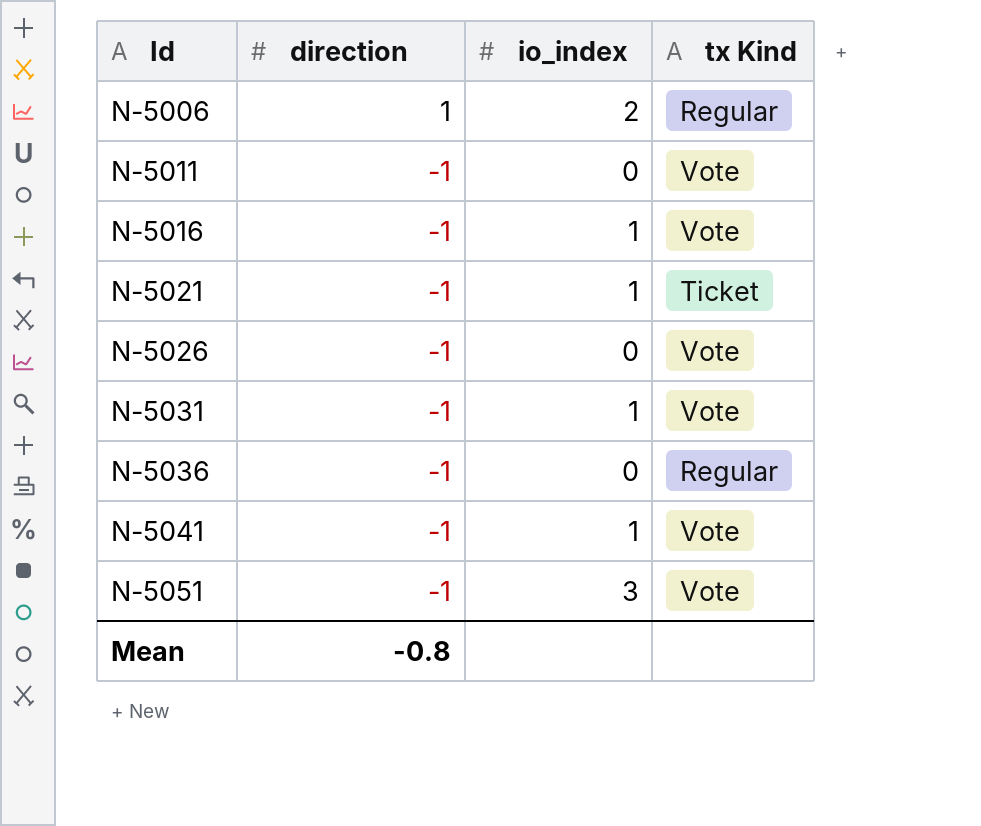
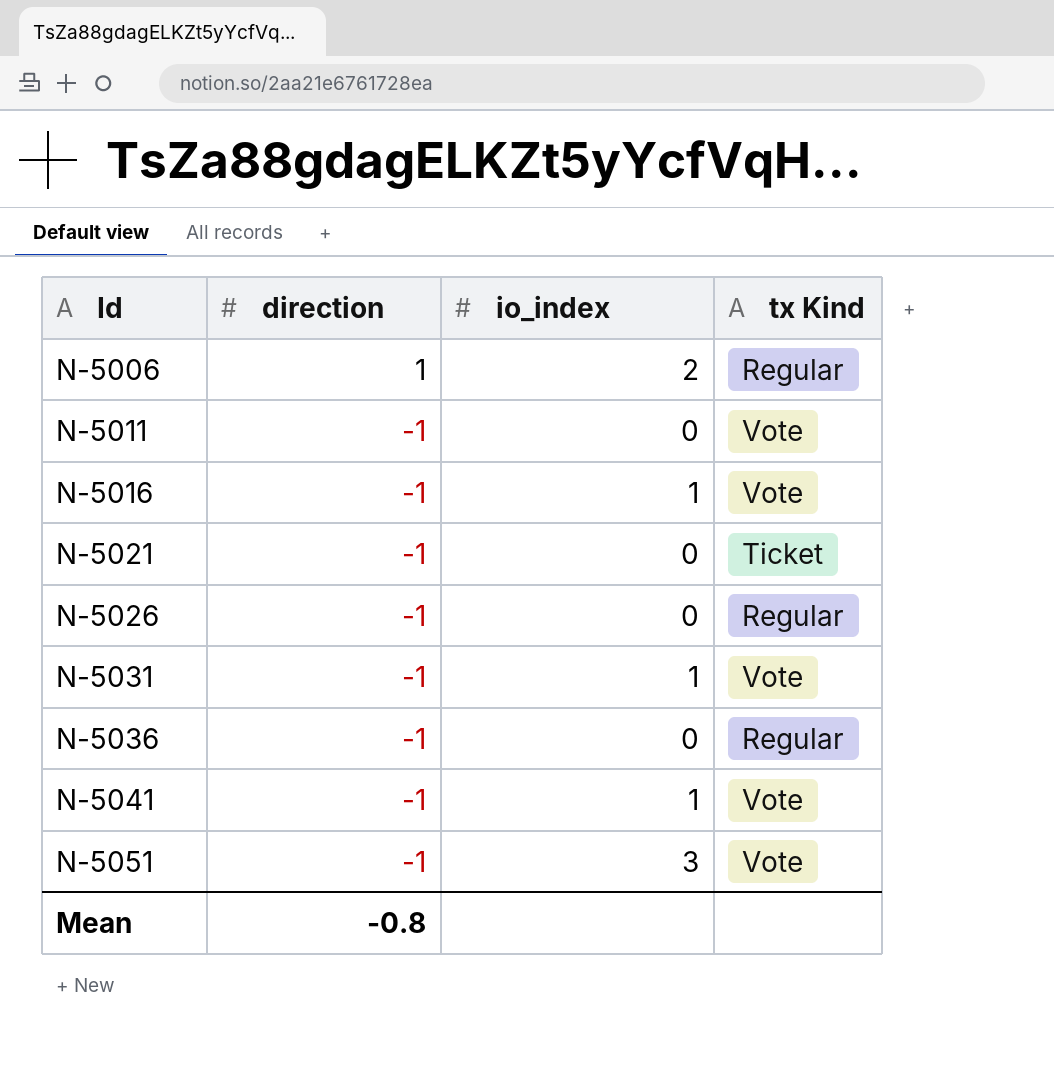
N-5021 | io_index: 1 -> 0
N-5026 | tx Kind: Vote -> Regular

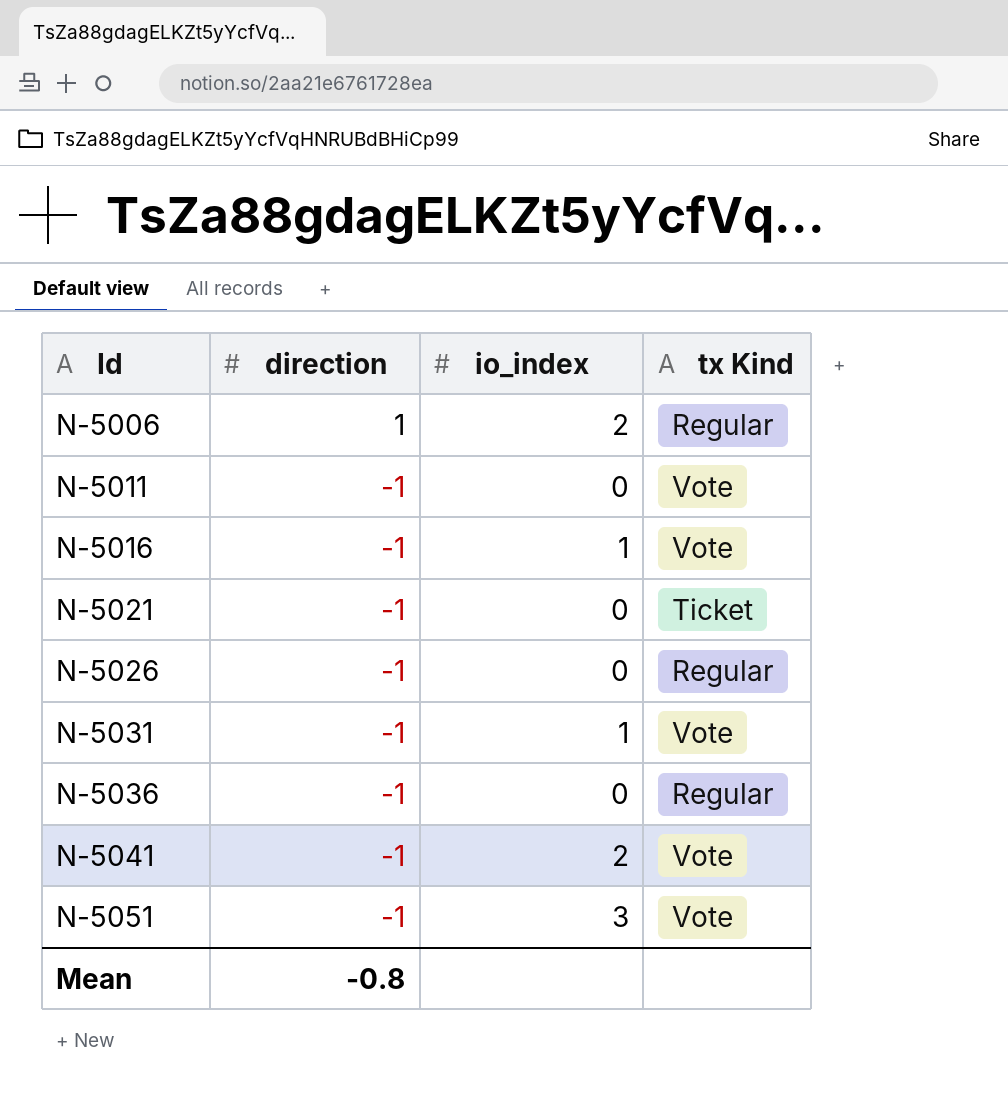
N-5041 | io_index: 1 -> 2

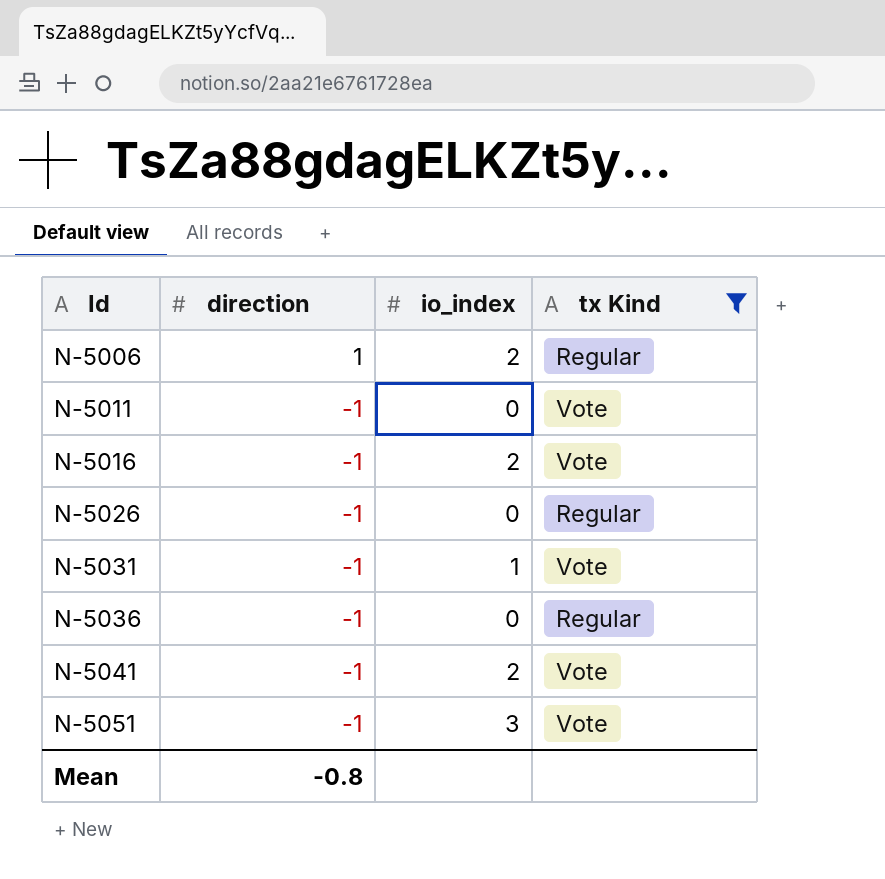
filter: none -> tx Kind != Ticket
N-5016 | io_index: 1 -> 2

